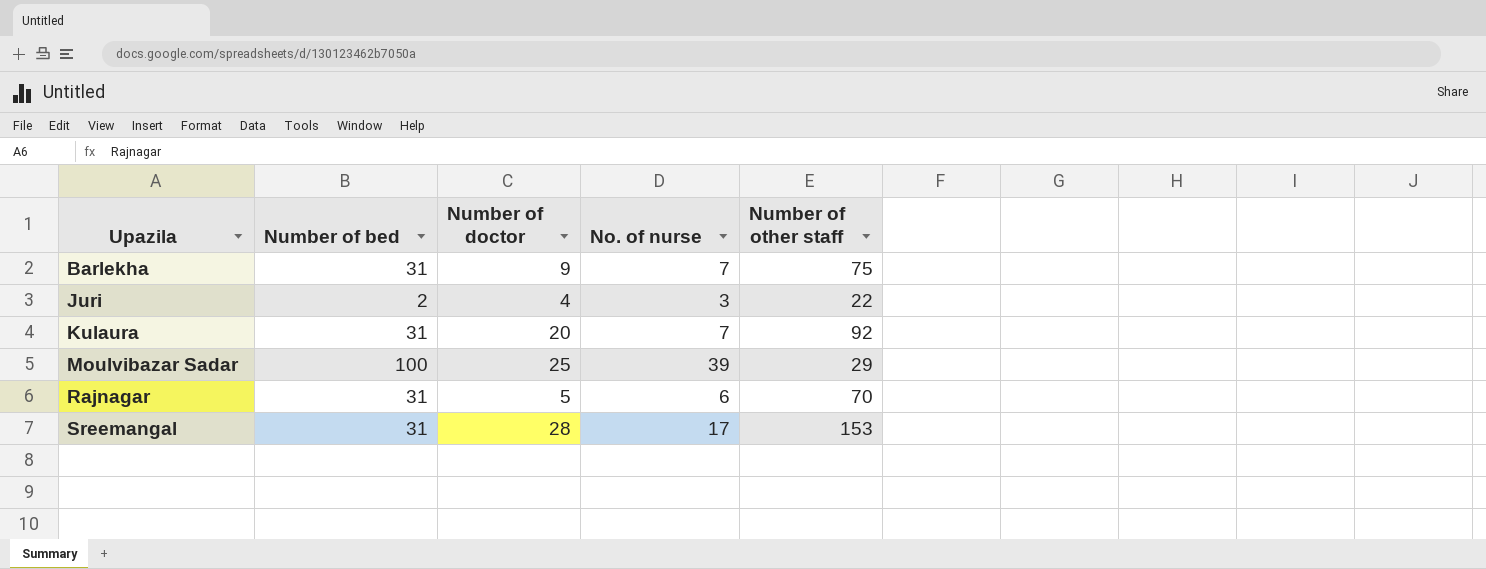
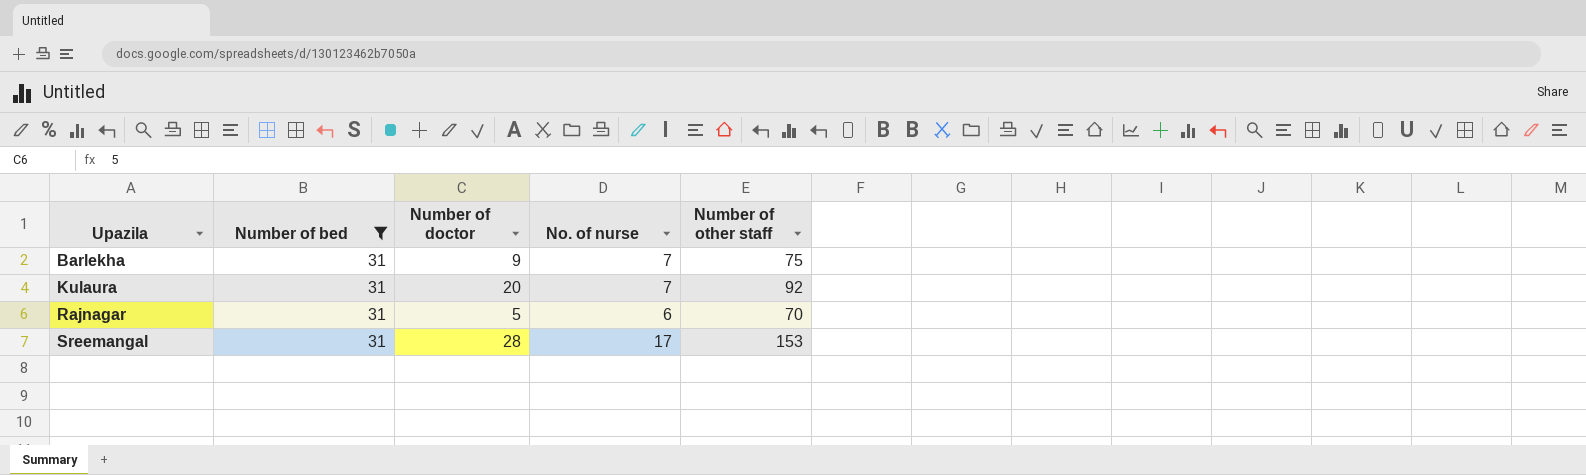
filter: none -> Number of bed = 31

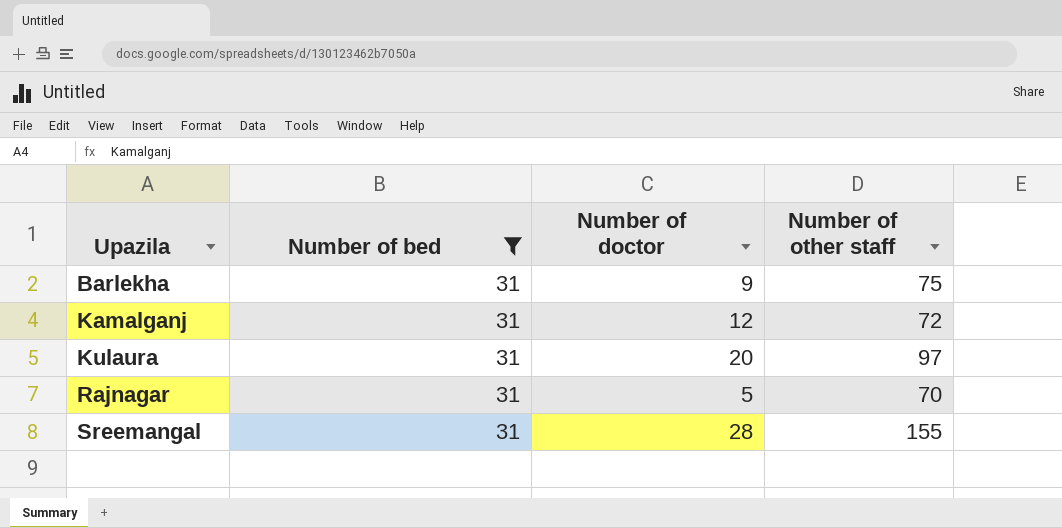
column No. of nurse | position: 4 -> none
row Kamalganj: none -> 31 | 12 | 72
Kulaura | Number of other staff: 92 -> 97
Sreemangal | Number of other staff: 153 -> 155

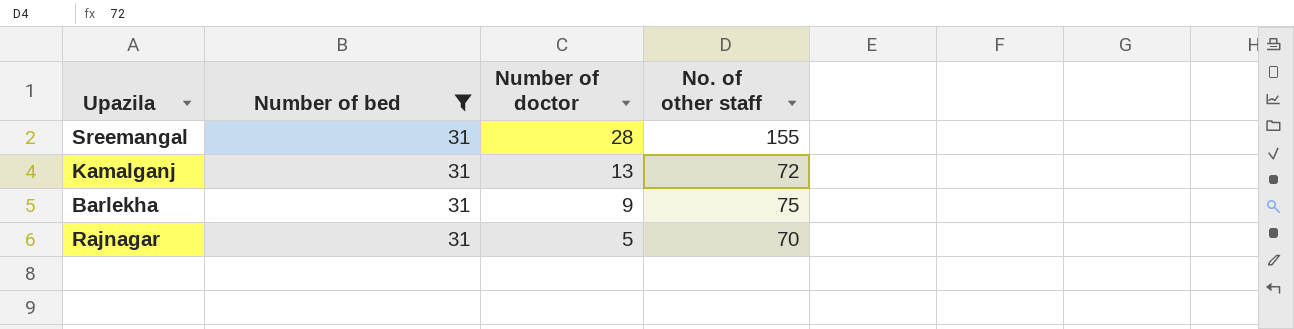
row order: Upazila ascending -> Number of doctor descending
column name: Number of other staff -> No. of other staff
row Kulaura: 31 | 20 | 97 -> none
Kamalganj | Number of doctor: 12 -> 13

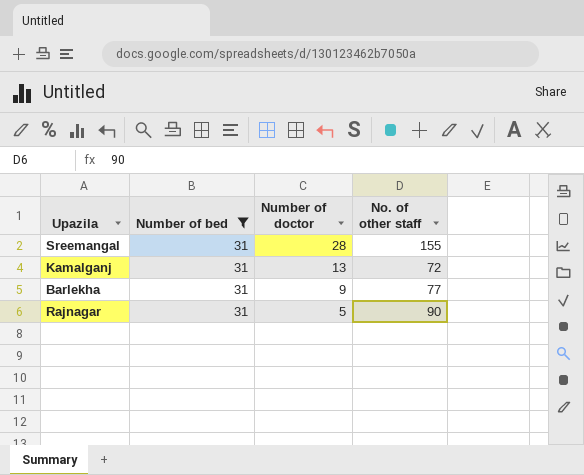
Barlekha | No. of other staff: 75 -> 77
Rajnagar | No. of other staff: 70 -> 90

